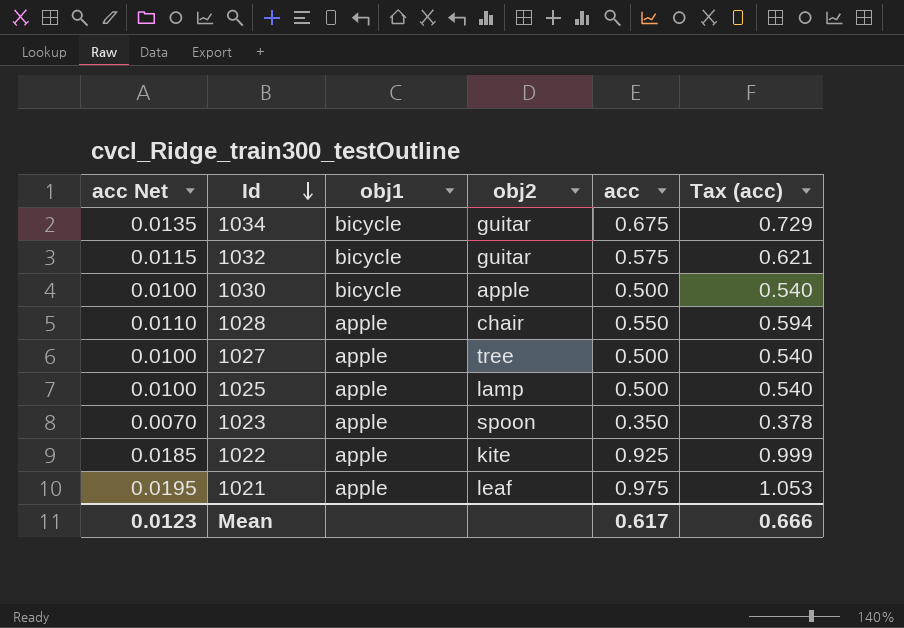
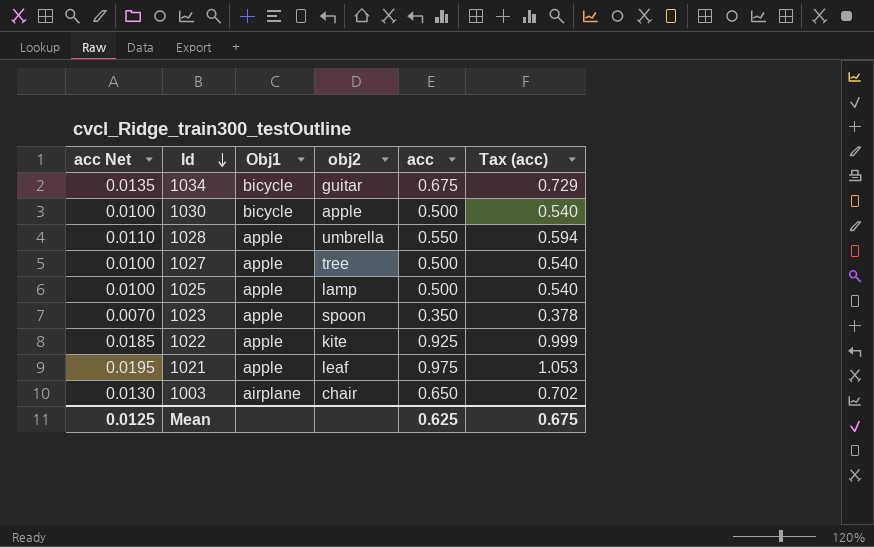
column name: obj1 -> Obj1
row 1032: 0.0115 | bicycle | guitar | 0.575 | 0.621 -> none
1028 | obj2: chair -> umbrella
row 1003: none -> 0.0130 | airplane | chair | 0.650 | 0.702
Mean | acc Net: 0.0123 -> 0.0125
Mean | acc: 0.617 -> 0.625
Mean | Tax (acc): 0.666 -> 0.675

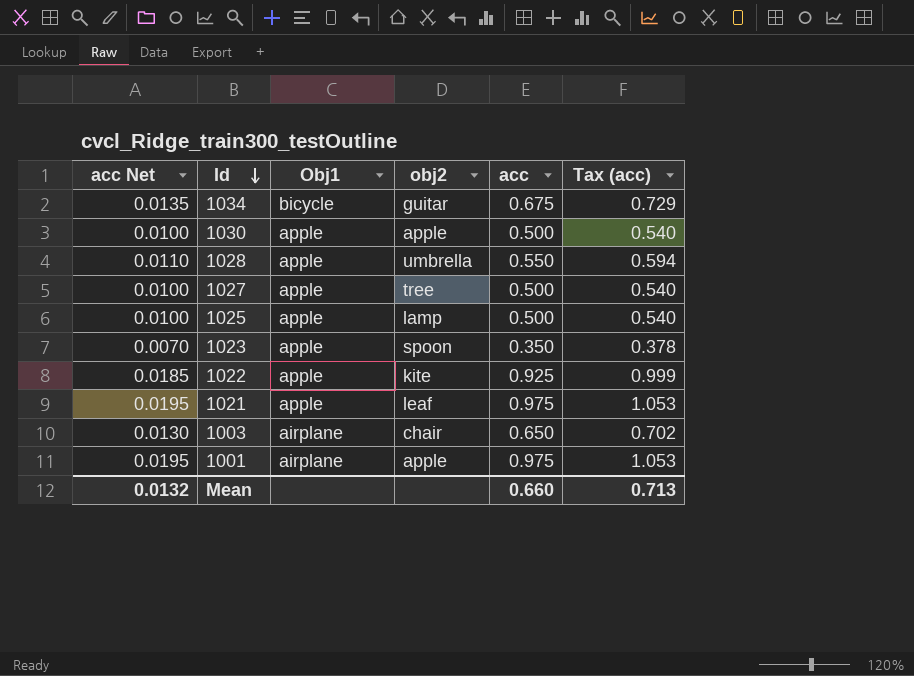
1030 | Obj1: bicycle -> apple
row 1001: none -> 0.0195 | airplane | apple | 0.975 | 1.053
Mean | acc Net: 0.0125 -> 0.0132
Mean | acc: 0.625 -> 0.660
Mean | Tax (acc): 0.675 -> 0.713

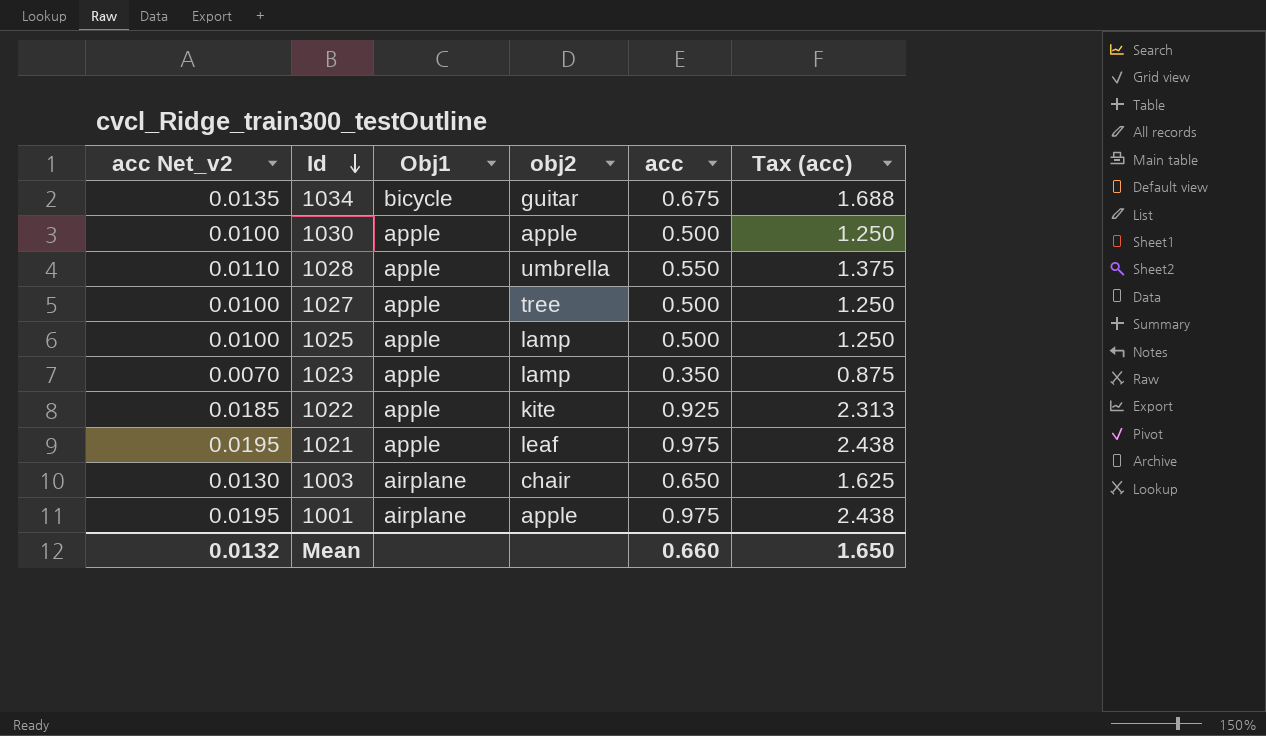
column name: acc Net -> acc Net_v2
column Tax (acc) | formula: [acc] * 1.08 -> [acc] * 2.5
1023 | obj2: spoon -> lamp
Mean | Tax (acc): 0.713 -> 1.650

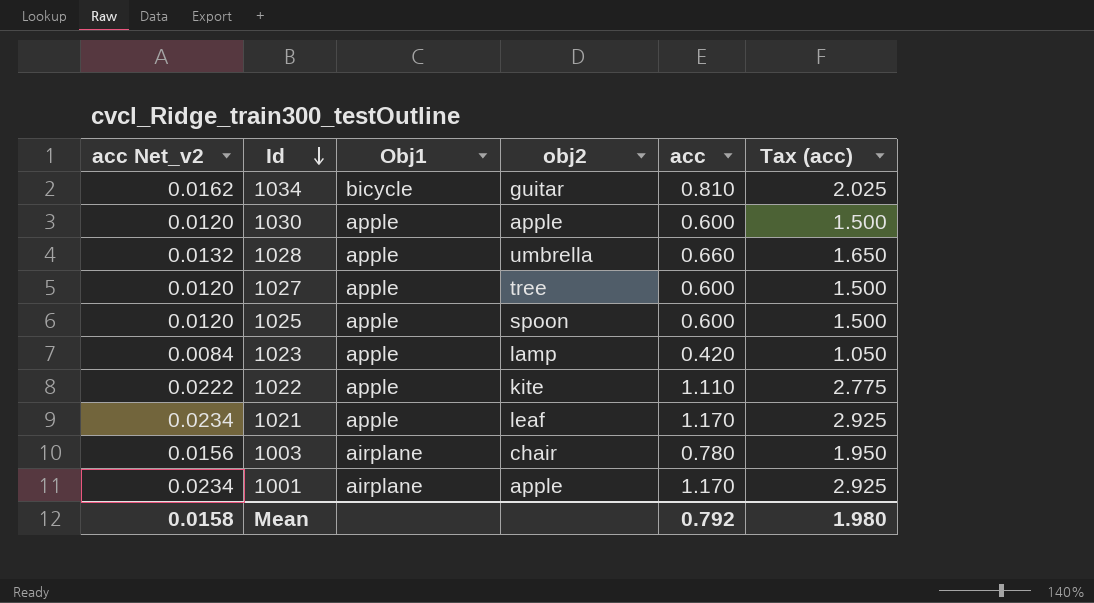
1034 | acc Net_v2: 0.0135 -> 0.0162
1034 | acc: 0.675 -> 0.810
1034 | Tax (acc): 1.688 -> 2.025
1030 | acc Net_v2: 0.0100 -> 0.0120
1030 | acc: 0.500 -> 0.600
1030 | Tax (acc): 1.250 -> 1.500
1028 | acc Net_v2: 0.0110 -> 0.0132
1028 | acc: 0.550 -> 0.660
1028 | Tax (acc): 1.375 -> 1.650
1027 | acc Net_v2: 0.0100 -> 0.0120
1027 | acc: 0.500 -> 0.600
1027 | Tax (acc): 1.250 -> 1.500
1025 | acc Net_v2: 0.0100 -> 0.0120
1025 | obj2: lamp -> spoon
1025 | acc: 0.500 -> 0.600
1025 | Tax (acc): 1.250 -> 1.500
1023 | acc Net_v2: 0.0070 -> 0.0084
1023 | acc: 0.350 -> 0.420
1023 | Tax (acc): 0.875 -> 1.050
1022 | acc Net_v2: 0.0185 -> 0.0222
1022 | acc: 0.925 -> 1.110
1022 | Tax (acc): 2.313 -> 2.775
1021 | acc Net_v2: 0.0195 -> 0.0234
1021 | acc: 0.975 -> 1.170
1021 | Tax (acc): 2.438 -> 2.925
1003 | acc Net_v2: 0.0130 -> 0.0156
1003 | acc: 0.650 -> 0.780
1003 | Tax (acc): 1.625 -> 1.950
1001 | acc Net_v2: 0.0195 -> 0.0234
1001 | acc: 0.975 -> 1.170
1001 | Tax (acc): 2.438 -> 2.925
Mean | acc Net_v2: 0.0132 -> 0.0158
Mean | acc: 0.660 -> 0.792
Mean | Tax (acc): 1.650 -> 1.980

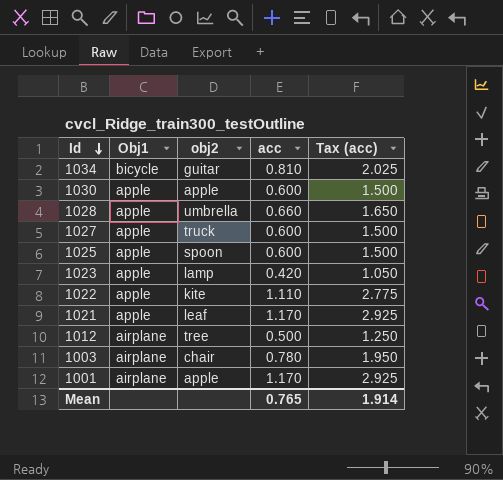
column acc Net_v2 | formula: [acc] * 0.02 -> none
1027 | obj2: tree -> truck
row 1012: none -> airplane | tree | 0.500 | 1.250
Mean | acc: 0.792 -> 0.765
Mean | Tax (acc): 1.980 -> 1.914

